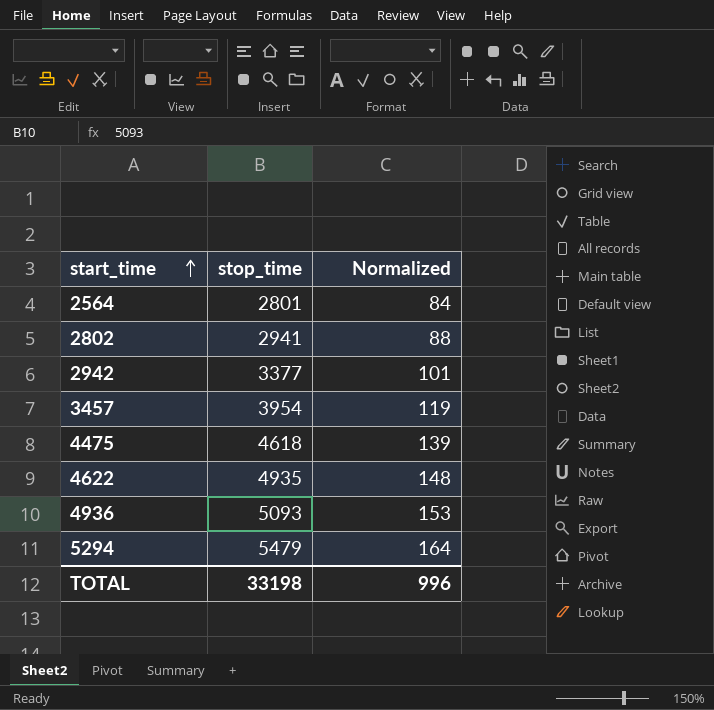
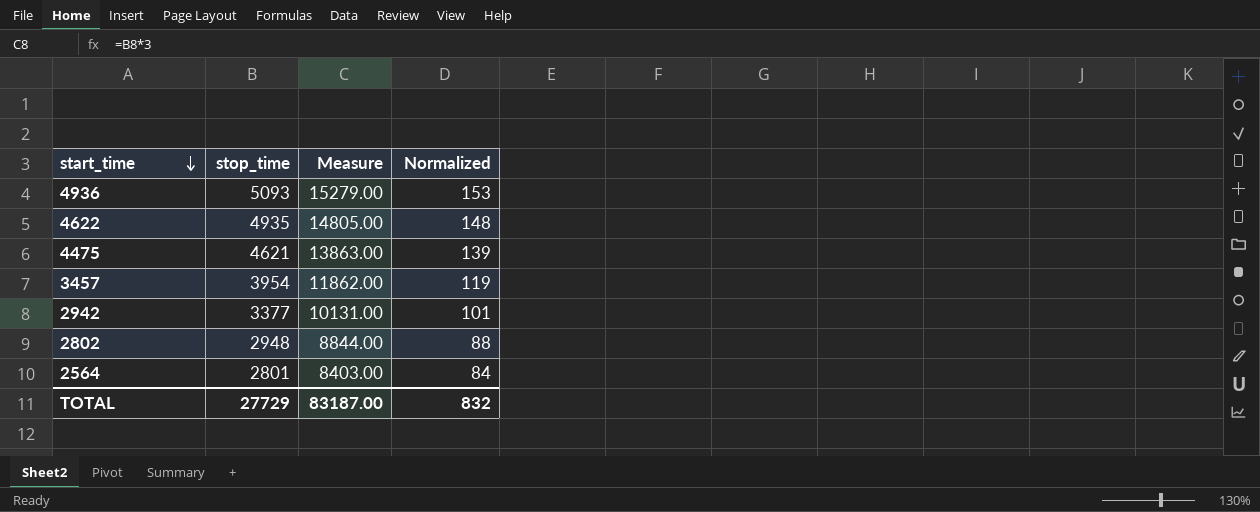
row order: start_time ascending -> start_time descending
column Measure | formula: none -> [stop_time] * 3
row 5294: 5479 | 164 -> none
4475 | stop_time: 4618 -> 4621
2802 | stop_time: 2941 -> 2948
TOTAL | stop_time: 33198 -> 27729
TOTAL | Normalized: 996 -> 832

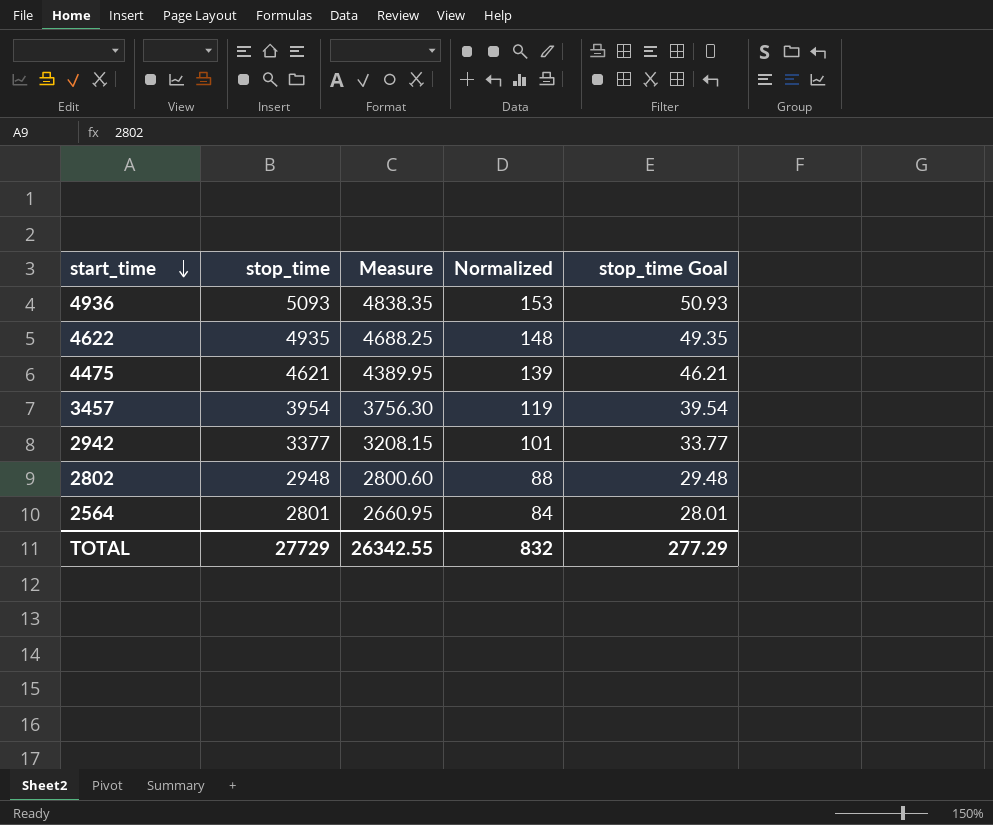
column Measure | formula: [stop_time] * 3 -> [stop_time] * 0.95
column stop_time Goal | formula: none -> [stop_time] * 0.01
TOTAL | Measure: 83187.00 -> 26342.55

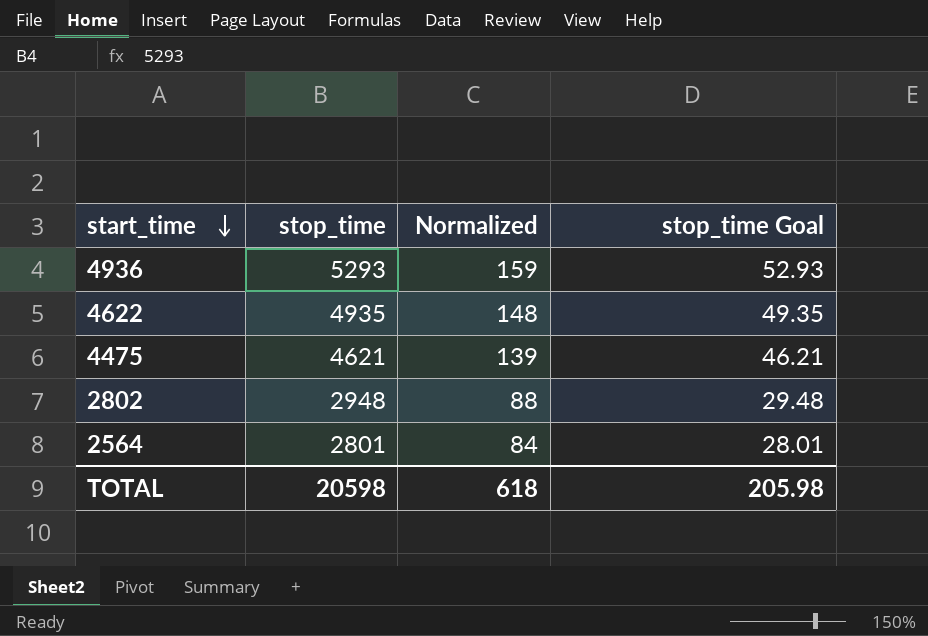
column Measure | formula: [stop_time] * 0.95 -> none
row 3457: 3954 | 3756.30 | 119 | 39.54 -> none
row 2942: 3377 | 3208.15 | 101 | 33.77 -> none
4936 | stop_time: 5093 -> 5293
4936 | Normalized: 153 -> 159
4936 | stop_time Goal: 50.93 -> 52.93
TOTAL | stop_time: 27729 -> 20598
TOTAL | Normalized: 832 -> 618
TOTAL | stop_time Goal: 277.29 -> 205.98

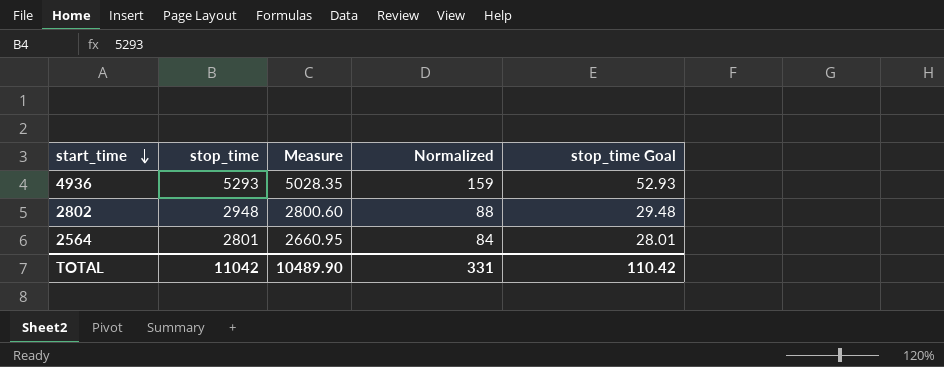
column Measure | formula: none -> [stop_time] * 0.95
row 4622: 4935 | 148 | 49.35 -> none
row 4475: 4621 | 139 | 46.21 -> none
TOTAL | stop_time: 20598 -> 11042
TOTAL | Normalized: 618 -> 331
TOTAL | stop_time Goal: 205.98 -> 110.42

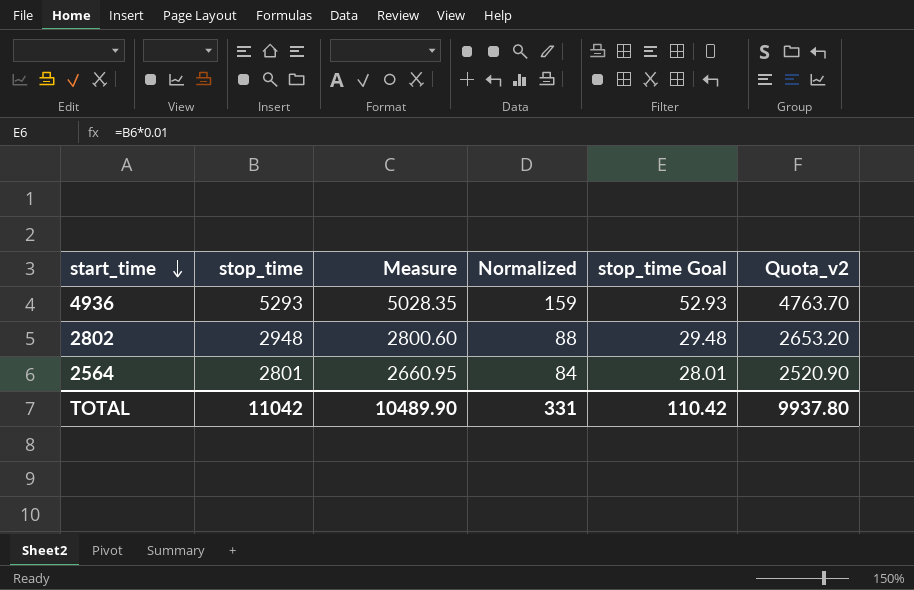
column Quota_v2 | formula: none -> [stop_time] * 0.9

